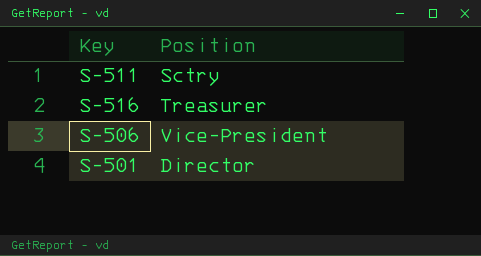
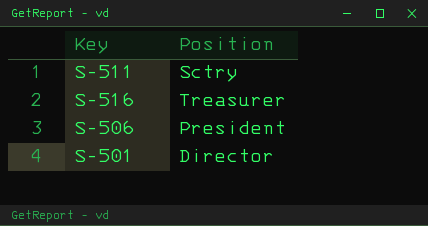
S-506 | Position: Vice-President -> President

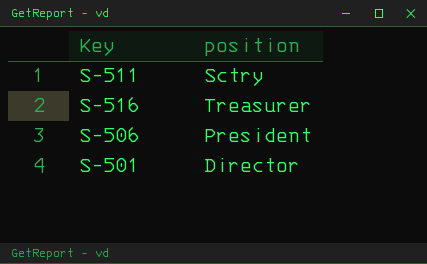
column name: Position -> position

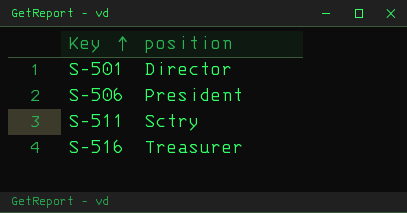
row order: none -> Key ascending

